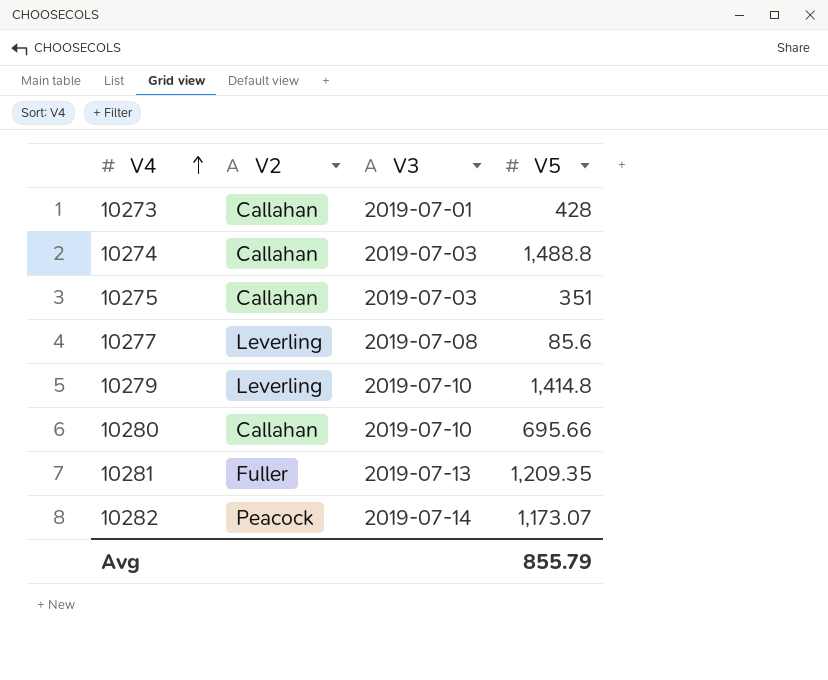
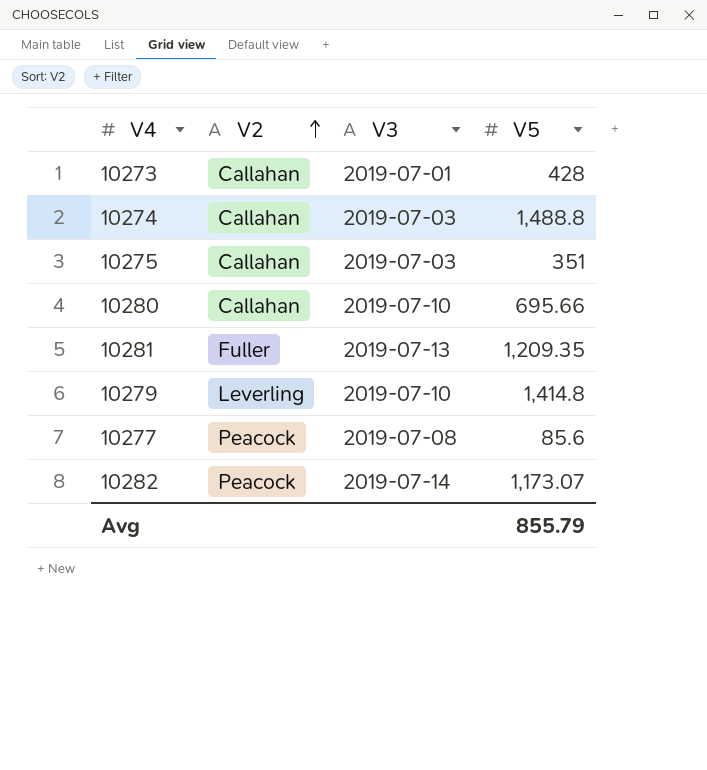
row order: V4 ascending -> V2 ascending
10277 | V2: Leverling -> Peacock

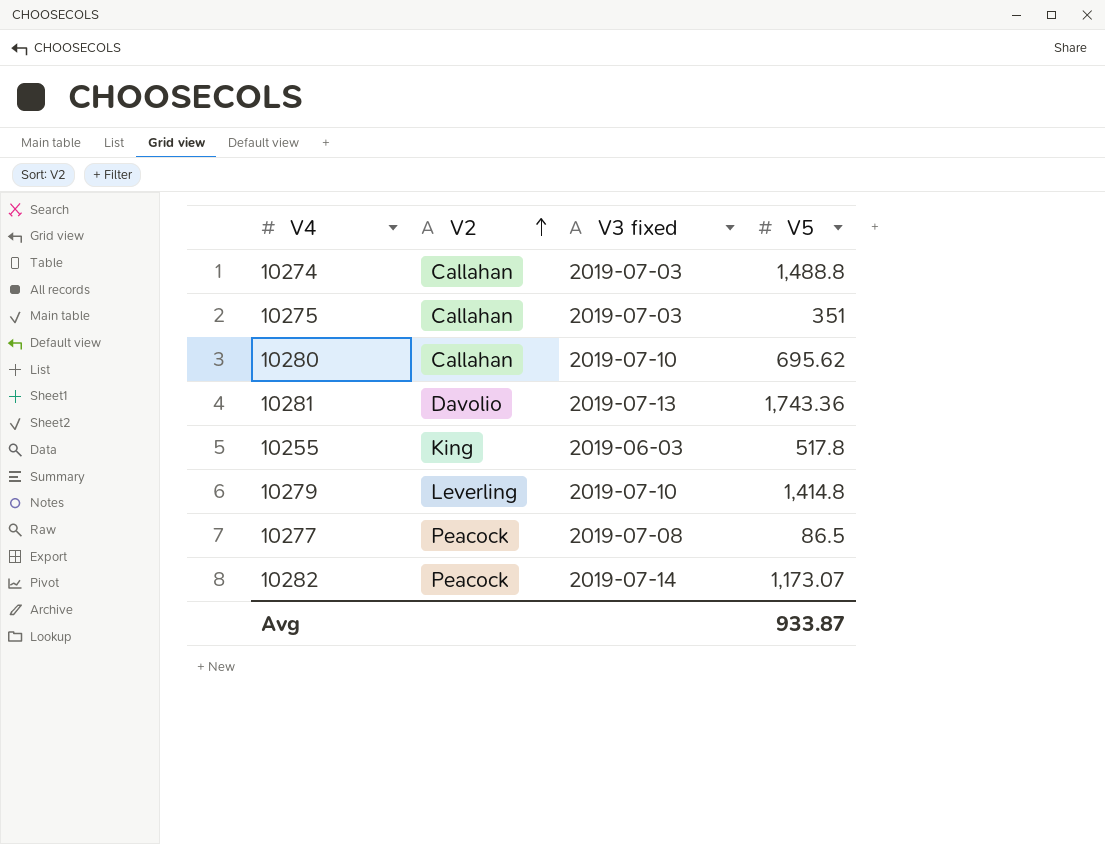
column name: V3 -> V3 fixed
row 10273: Callahan | 2019-07-01 | 428 -> none
10280 | V5: 695.66 -> 695.62
10281 | V2: Fuller -> Davolio
10281 | V5: 1,209.35 -> 1,743.36
row 10255: none -> King | 2019-06-03 | 517.8
10277 | V5: 85.6 -> 86.5
Avg | V5: 855.79 -> 933.87

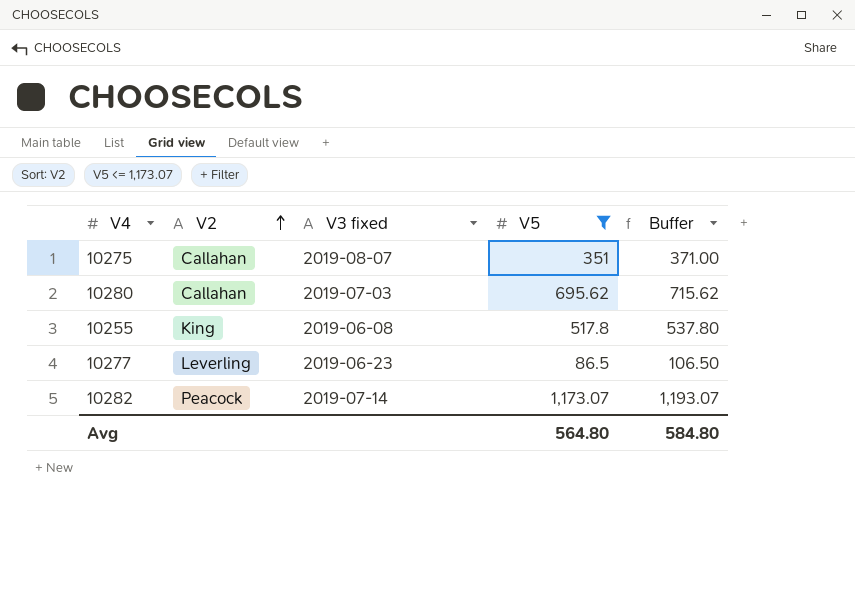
filter: none -> V5 <= 1,173.07
column Buffer | formula: none -> [V5] + 20
10275 | V3 fixed: 2019-07-03 -> 2019-08-07
10280 | V3 fixed: 2019-07-10 -> 2019-07-03
10255 | V3 fixed: 2019-06-03 -> 2019-06-08
10277 | V2: Peacock -> Leverling
10277 | V3 fixed: 2019-07-08 -> 2019-06-23
Avg | V5: 933.87 -> 564.80

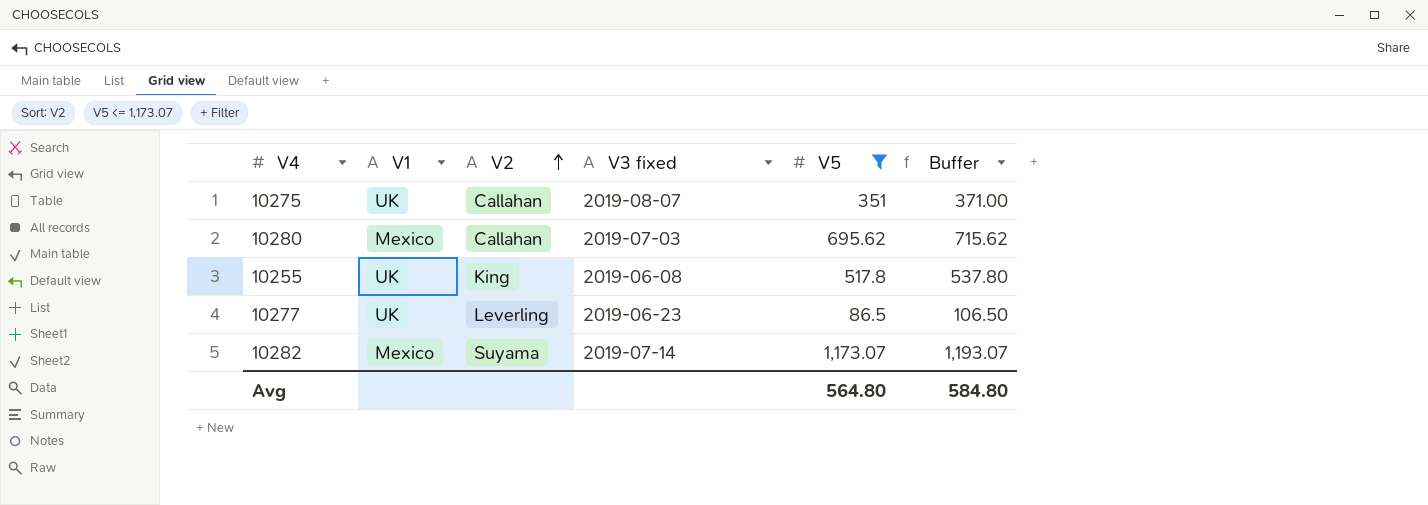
column V1 | position: none -> 2
10282 | V2: Peacock -> Suyama

